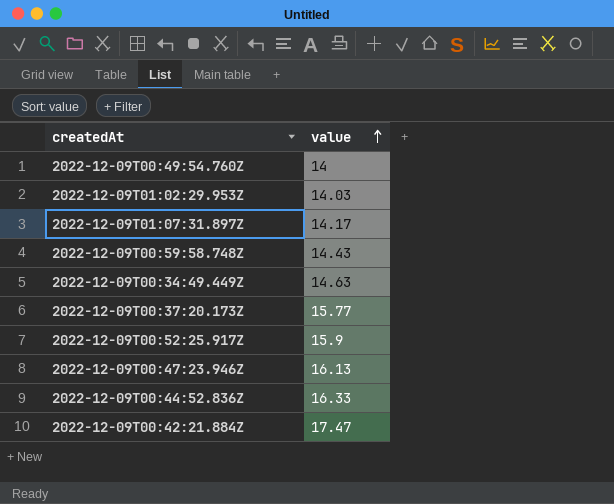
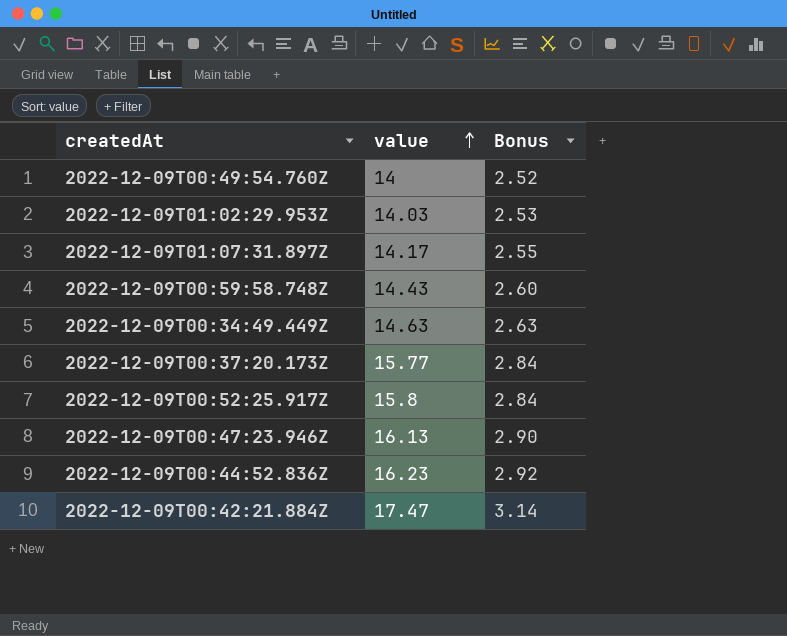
column Bonus | formula: none -> [value] * 0.18
2022-12-09T00:52:25.917Z | value: 15.9 -> 15.8
2022-12-09T00:44:52.836Z | value: 16.33 -> 16.23

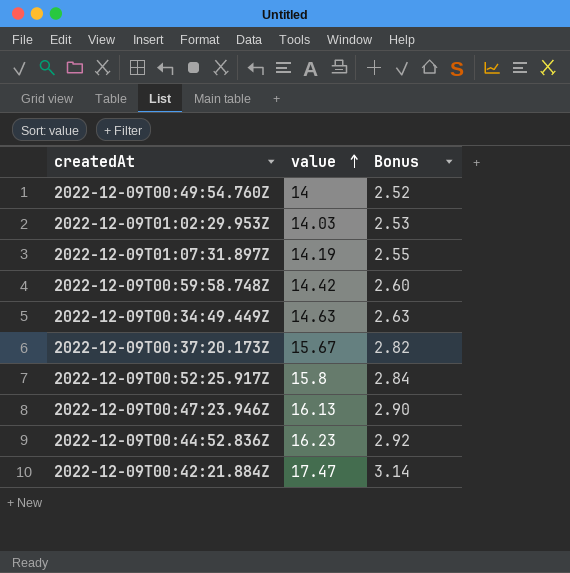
2022-12-09T01:07:31.897Z | value: 14.17 -> 14.19
2022-12-09T00:59:58.748Z | value: 14.43 -> 14.42
2022-12-09T00:37:20.173Z | value: 15.77 -> 15.67
2022-12-09T00:37:20.173Z | Bonus: 2.84 -> 2.82

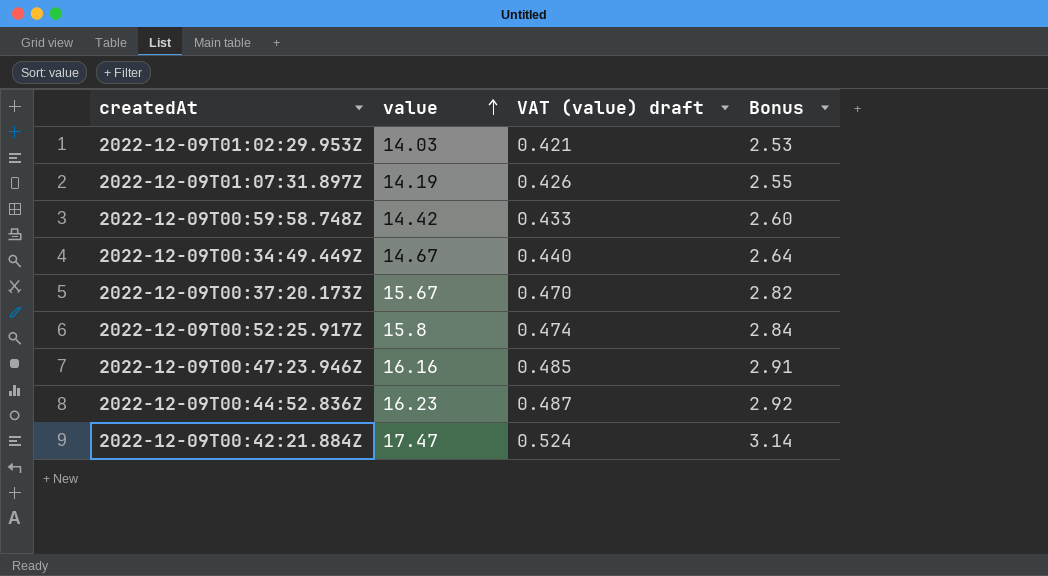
column VAT (value) draft | formula: none -> [value] * 0.03
row 2022-12-09T00:49:54.760Z: 14 | 2.52 -> none
2022-12-09T00:34:49.449Z | value: 14.63 -> 14.67
2022-12-09T00:34:49.449Z | Bonus: 2.63 -> 2.64
2022-12-09T00:47:23.946Z | value: 16.13 -> 16.16
2022-12-09T00:47:23.946Z | Bonus: 2.90 -> 2.91

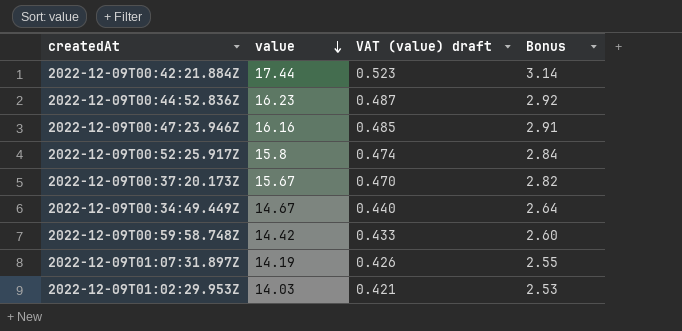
row order: value ascending -> value descending
2022-12-09T00:42:21.884Z | value: 17.47 -> 17.44
2022-12-09T00:42:21.884Z | VAT (value) draft: 0.524 -> 0.523

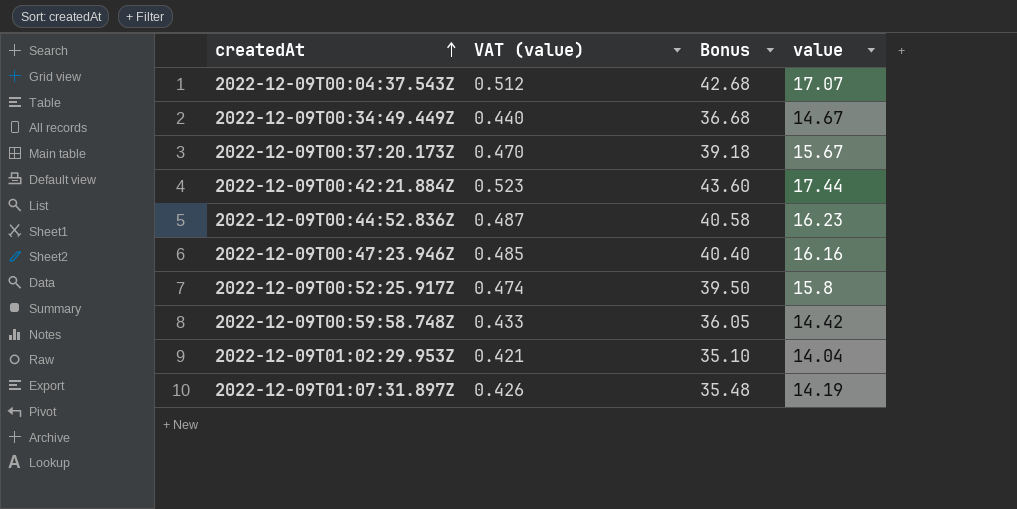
row order: value descending -> createdAt ascending
column name: VAT (value) draft -> VAT (value)
column Bonus | formula: [value] * 0.18 -> [value] * 2.5
column value | position: 2 -> 4
row 2022-12-09T00:04:37.543Z: none -> 0.512 | 42.68 | 17.07
2022-12-09T01:02:29.953Z | value: 14.03 -> 14.04

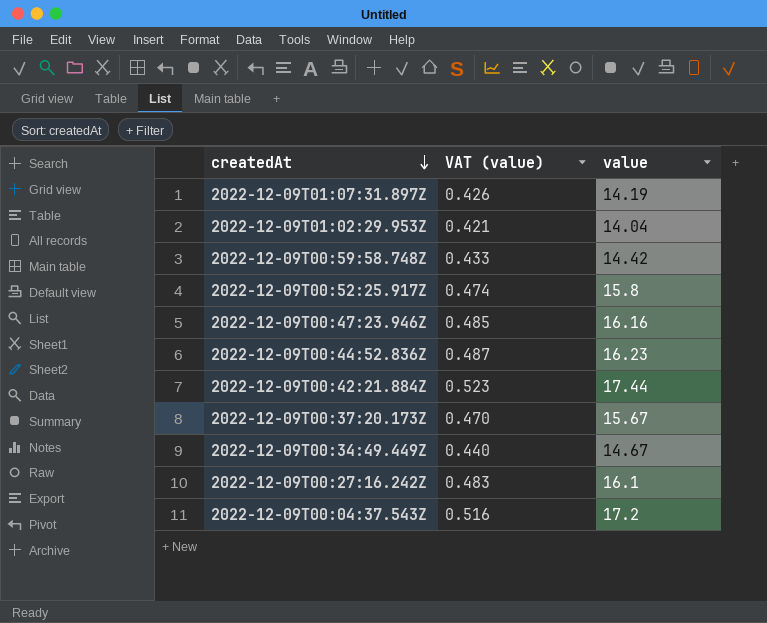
row order: createdAt ascending -> createdAt descending
column Bonus | formula: [value] * 2.5 -> none
row 2022-12-09T00:27:16.242Z: none -> 0.483 | 16.1
2022-12-09T00:04:37.543Z | VAT (value): 0.512 -> 0.516
2022-12-09T00:04:37.543Z | value: 17.07 -> 17.2

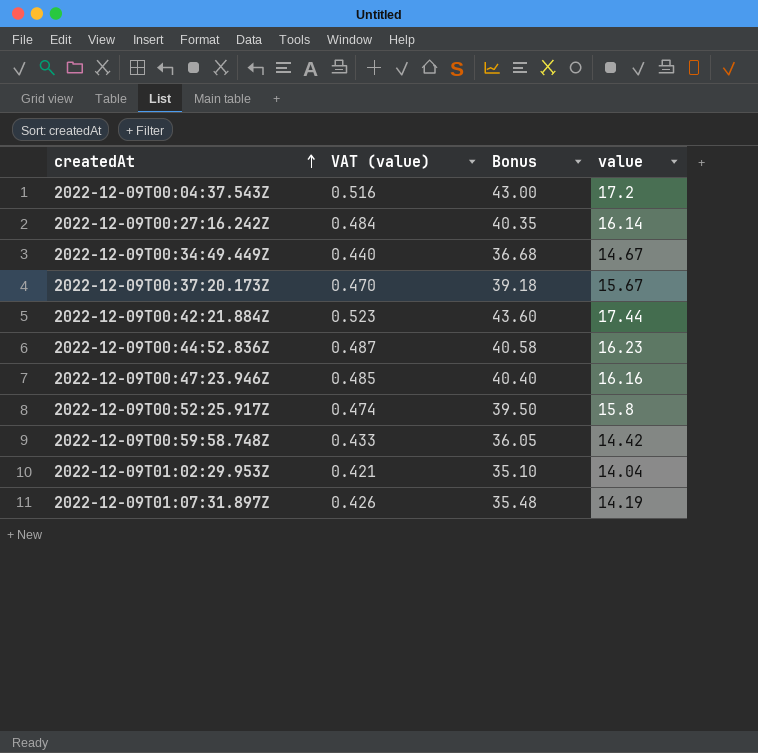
row order: createdAt descending -> createdAt ascending
column Bonus | formula: none -> [value] * 2.5
2022-12-09T00:27:16.242Z | VAT (value): 0.483 -> 0.484
2022-12-09T00:27:16.242Z | value: 16.1 -> 16.14

